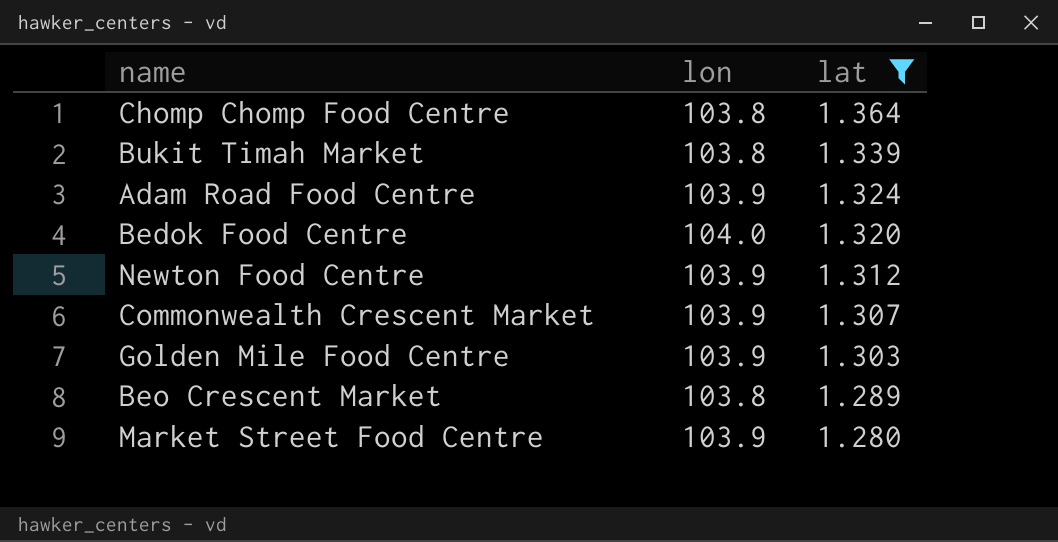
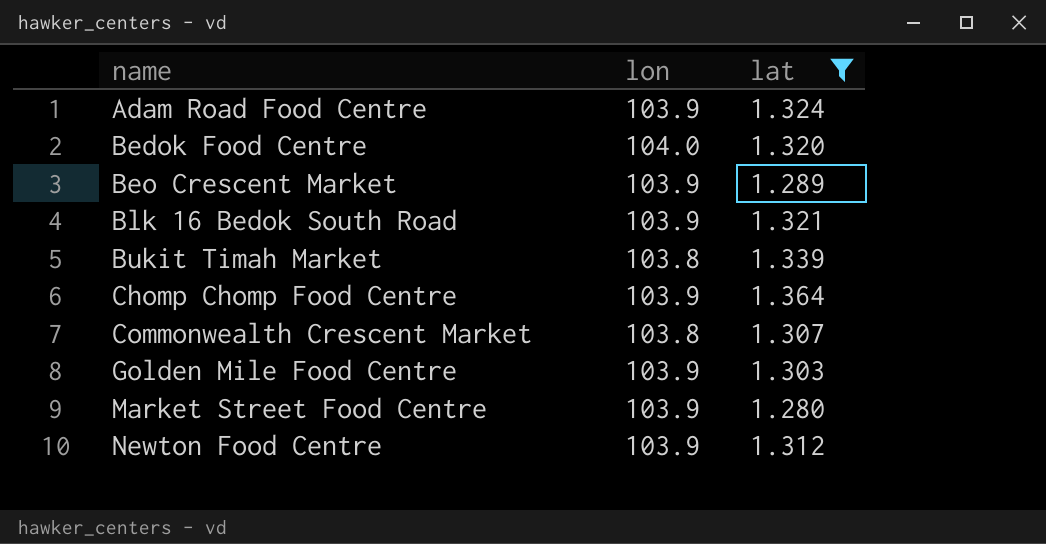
row order: lat descending -> name ascending
Beo Crescent Market | lon: 103.8 -> 103.9
row Blk 16 Bedok South Road: none -> 103.9 | 1.321
Chomp Chomp Food Centre | lon: 103.8 -> 103.9
Commonwealth Crescent Market | lon: 103.9 -> 103.8

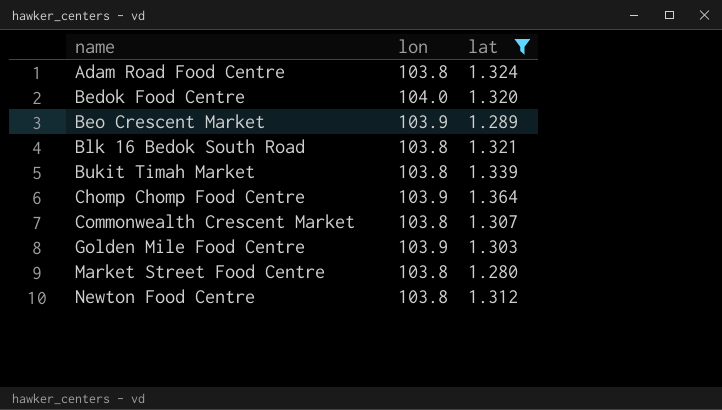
Adam Road Food Centre | lon: 103.9 -> 103.8
Blk 16 Bedok South Road | lon: 103.9 -> 103.8
Market Street Food Centre | lon: 103.9 -> 103.8
Newton Food Centre | lon: 103.9 -> 103.8

